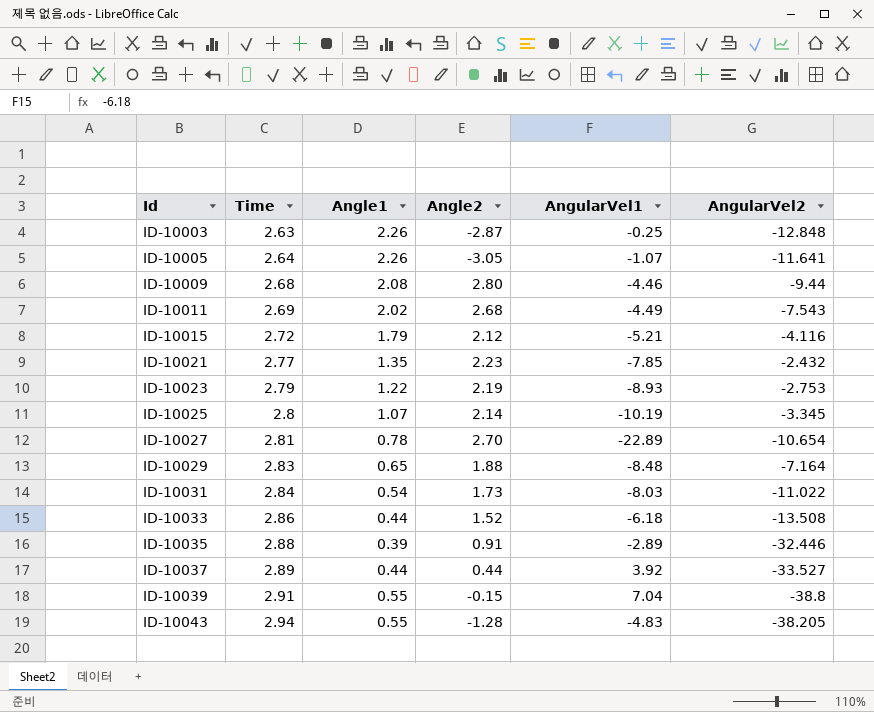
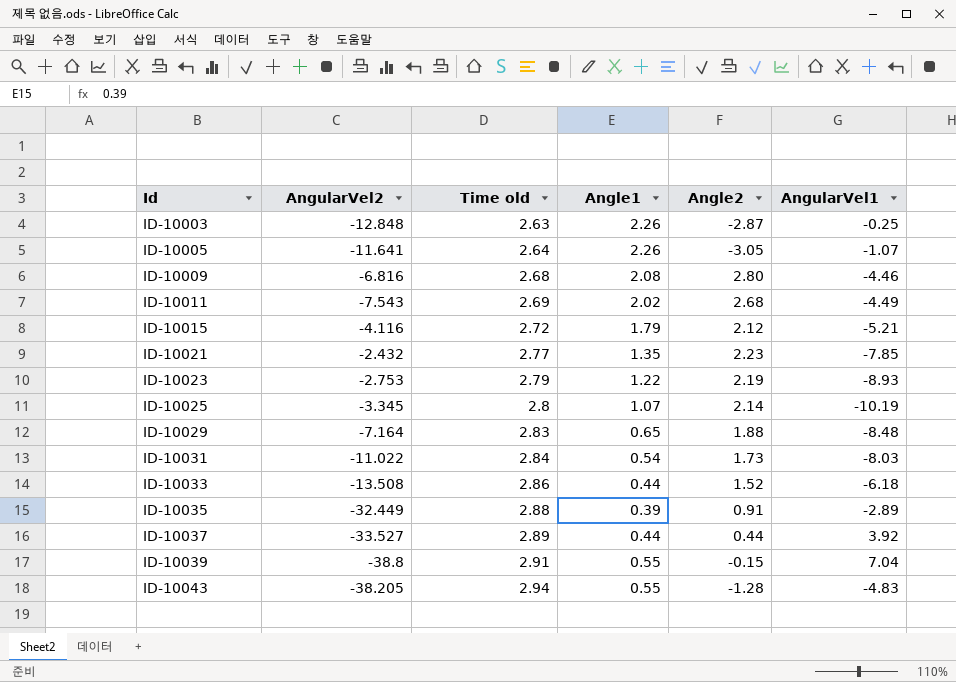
column AngularVel2 | position: 6 -> 2
column name: Time -> Time old
row ID-10027: 2.81 | 0.78 | 2.70 | -22.89 | -10.654 -> none
ID-10009 | AngularVel2: -9.44 -> -6.816
ID-10035 | AngularVel2: -32.446 -> -32.449

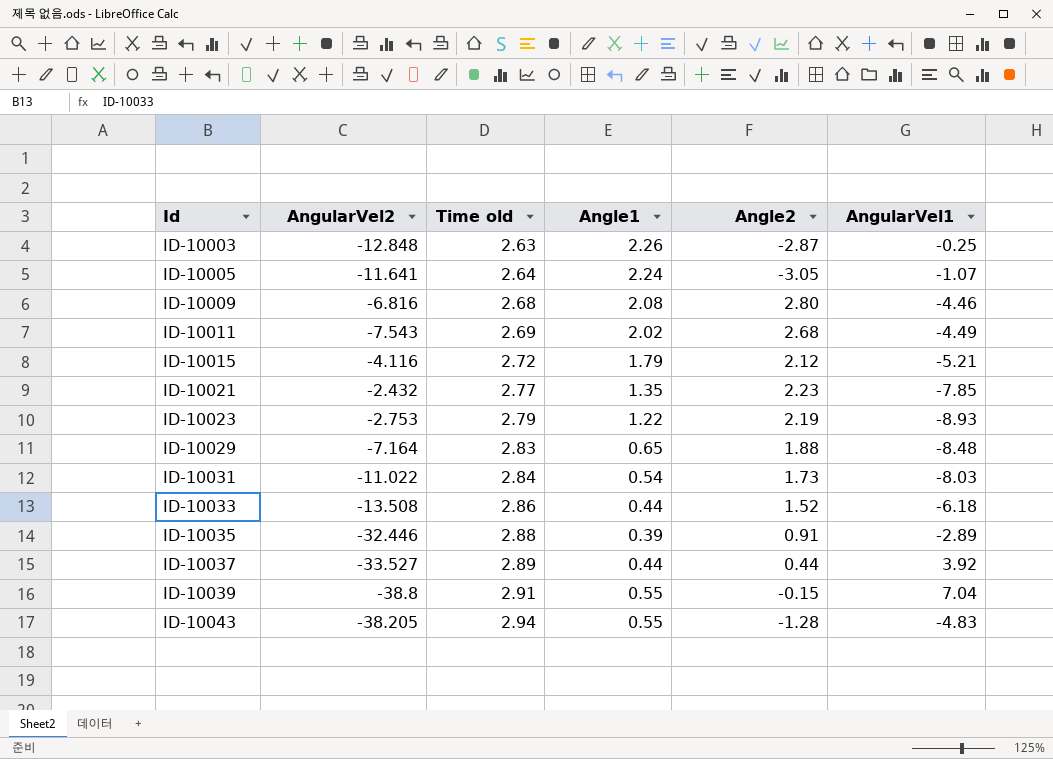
row ID-10025: -3.345 | 2.8 | 1.07 | 2.14 | -10.19 -> none
ID-10005 | Angle1: 2.26 -> 2.24
ID-10035 | AngularVel2: -32.449 -> -32.446

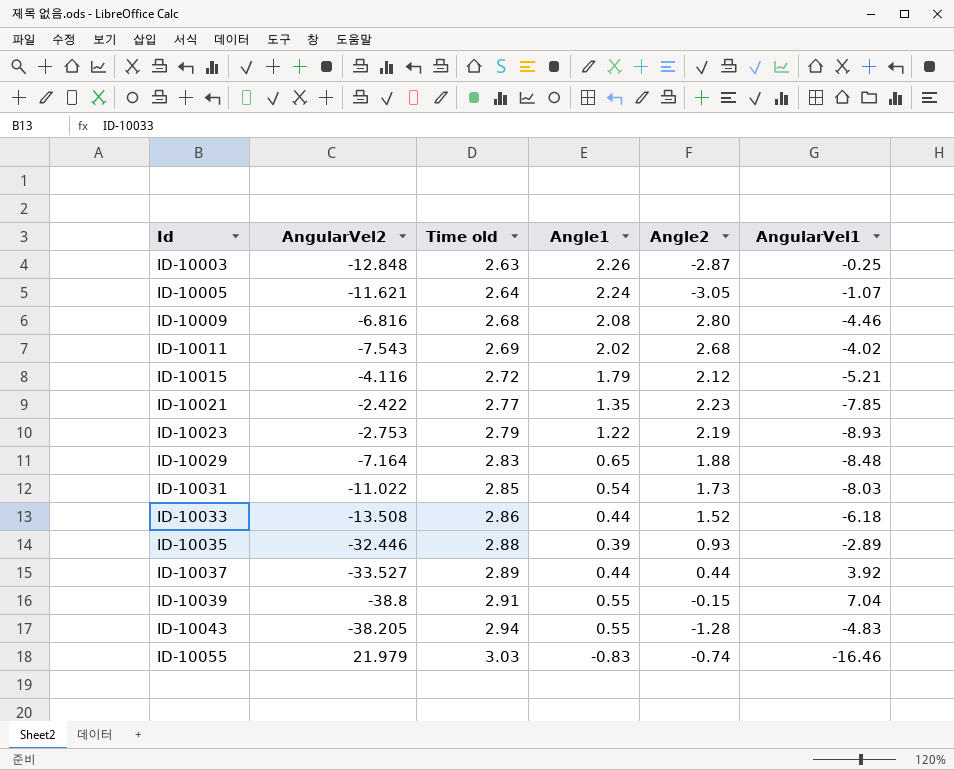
ID-10005 | AngularVel2: -11.641 -> -11.621
ID-10011 | AngularVel1: -4.49 -> -4.02
ID-10021 | AngularVel2: -2.432 -> -2.422
ID-10031 | Time old: 2.84 -> 2.85
ID-10035 | Angle2: 0.91 -> 0.93
row ID-10055: none -> 21.979 | 3.03 | -0.83 | -0.74 | -16.46

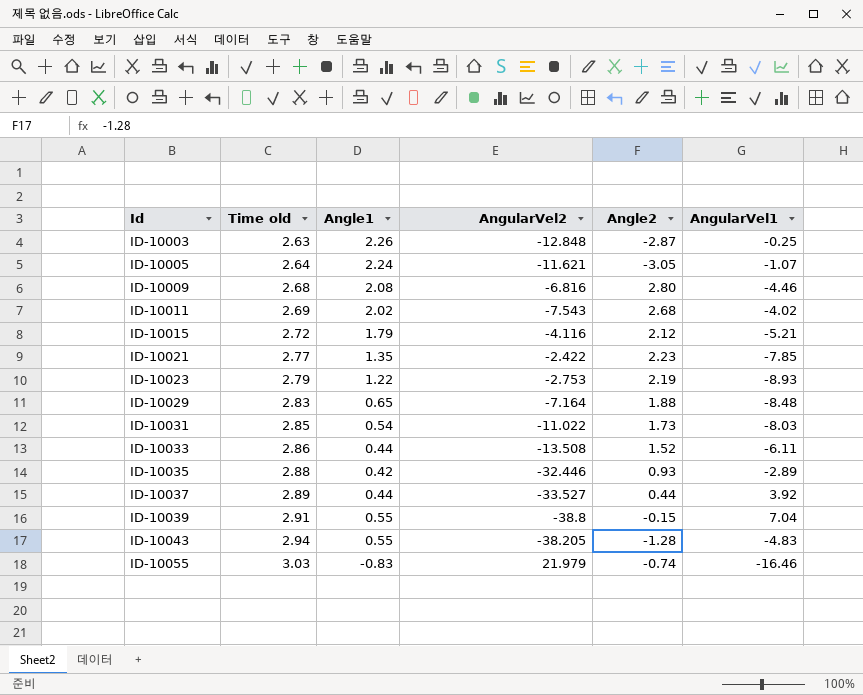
column AngularVel2 | position: 2 -> 4
ID-10033 | AngularVel1: -6.18 -> -6.11
ID-10035 | Angle1: 0.39 -> 0.42

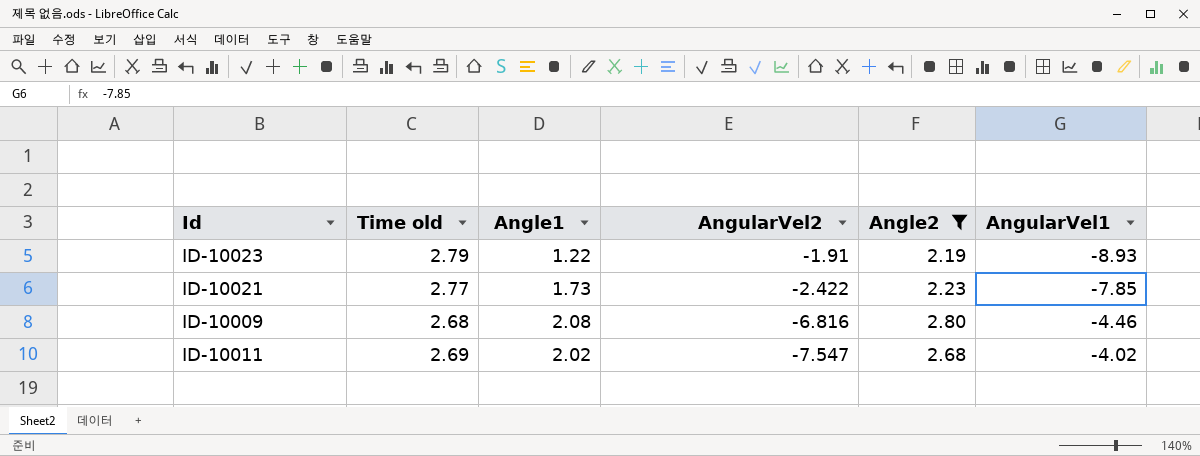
filter: none -> Angle2 >= 2.19
row order: Id ascending -> AngularVel2 descending
ID-10023 | AngularVel2: -2.753 -> -1.91
ID-10021 | Angle1: 1.35 -> 1.73
ID-10011 | AngularVel2: -7.543 -> -7.547

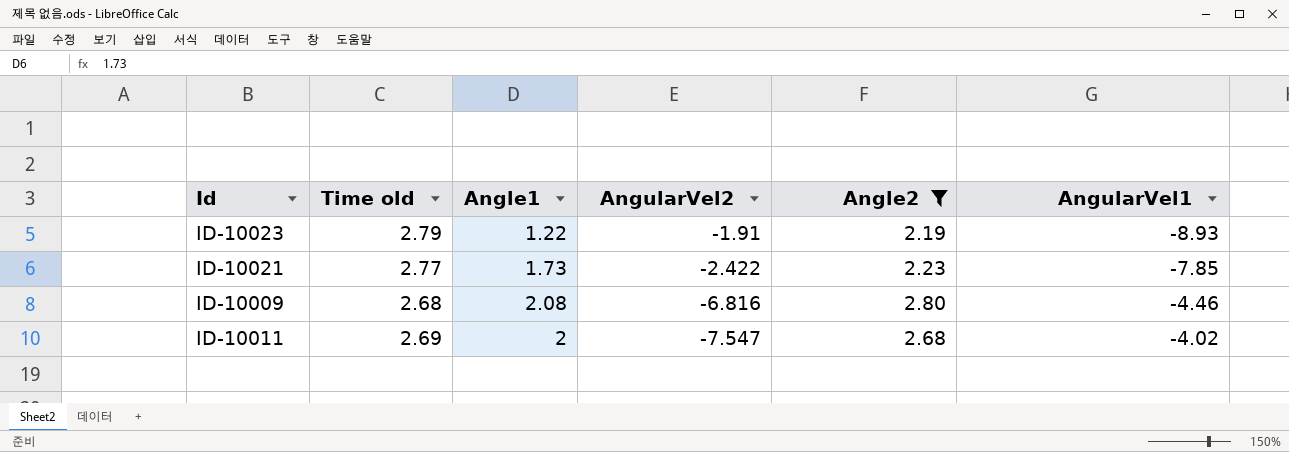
ID-10011 | Angle1: 2.02 -> 2

